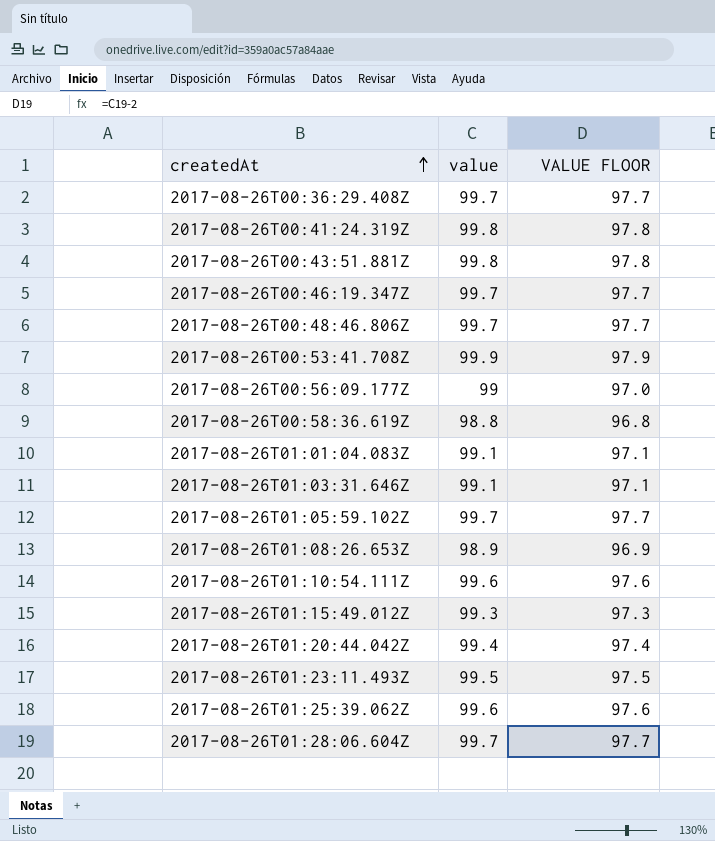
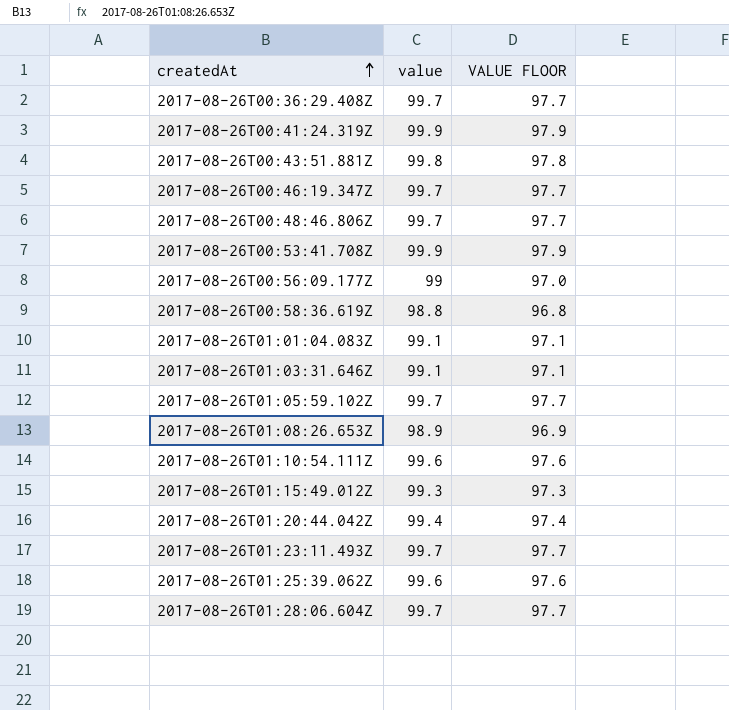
2017-08-26T00:41:24.319Z | value: 99.8 -> 99.9
2017-08-26T00:41:24.319Z | VALUE FLOOR: 97.8 -> 97.9
2017-08-26T01:23:11.493Z | value: 99.5 -> 99.7
2017-08-26T01:23:11.493Z | VALUE FLOOR: 97.5 -> 97.7

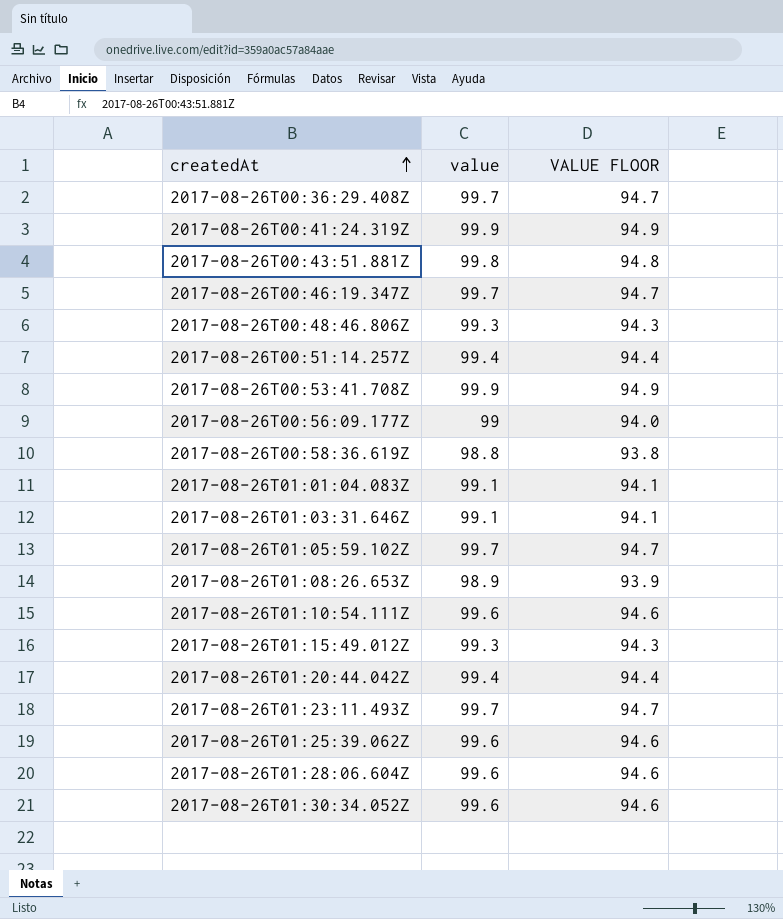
column VALUE FLOOR | formula: [value] - 2 -> [value] - 5
2017-08-26T00:48:46.806Z | value: 99.7 -> 99.3
row 2017-08-26T00:51:14.257Z: none -> 99.4 | 94.4
2017-08-26T01:28:06.604Z | value: 99.7 -> 99.6
row 2017-08-26T01:30:34.052Z: none -> 99.6 | 94.6

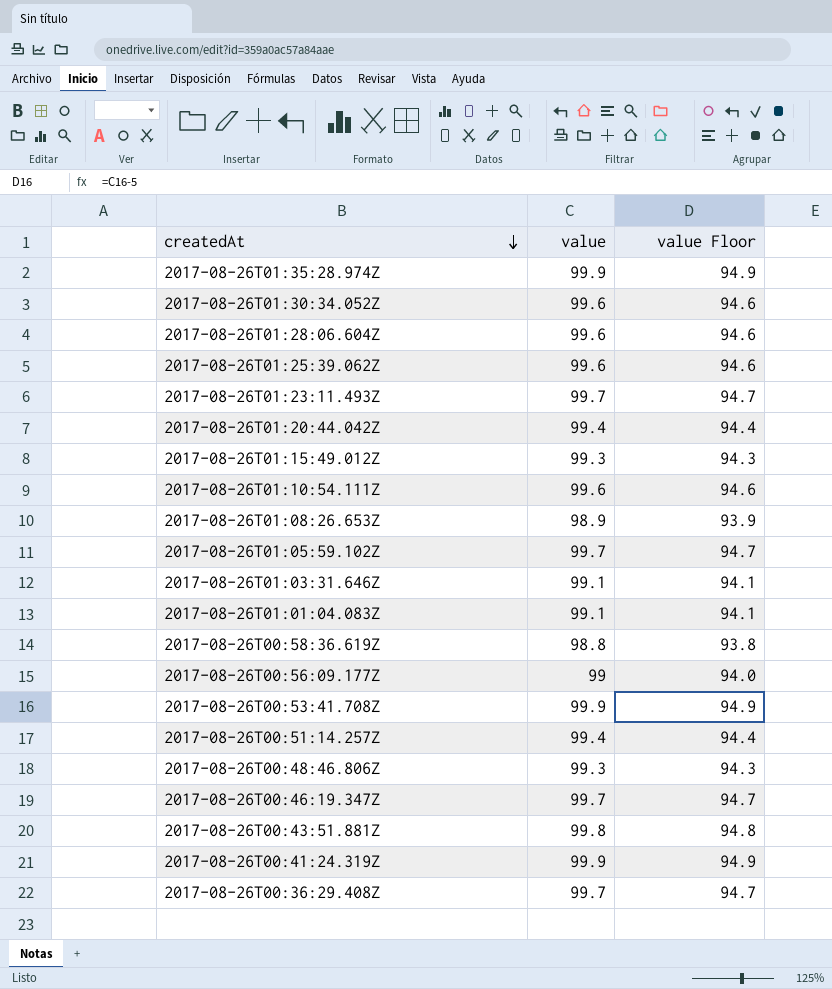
row order: createdAt ascending -> createdAt descending
column name: VALUE FLOOR -> value Floor
row 2017-08-26T01:35:28.974Z: none -> 99.9 | 94.9

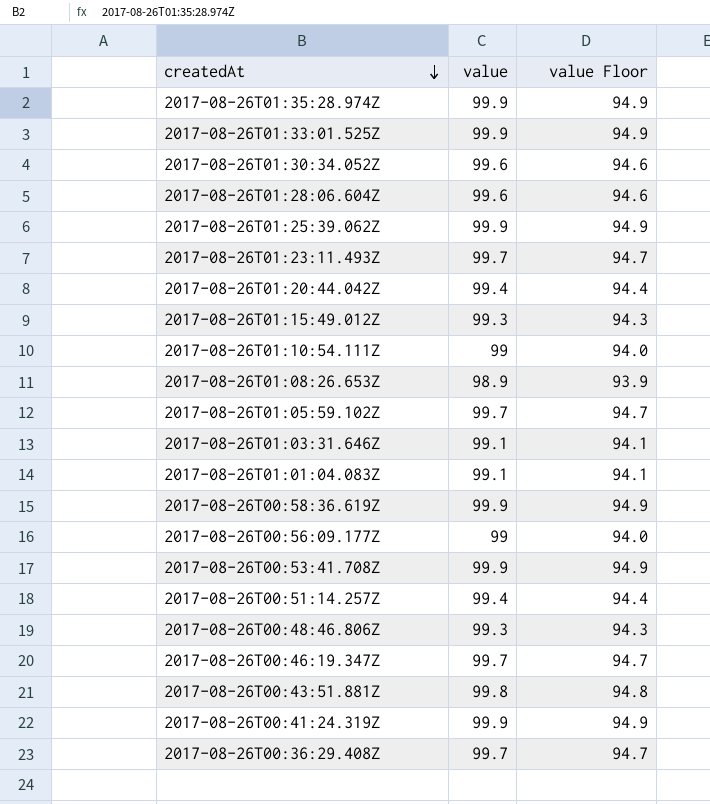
row 2017-08-26T01:33:01.525Z: none -> 99.9 | 94.9
2017-08-26T01:25:39.062Z | value: 99.6 -> 99.9
2017-08-26T01:25:39.062Z | value Floor: 94.6 -> 94.9
2017-08-26T01:10:54.111Z | value: 99.6 -> 99
2017-08-26T01:10:54.111Z | value Floor: 94.6 -> 94.0
2017-08-26T00:58:36.619Z | value: 98.8 -> 99.9
2017-08-26T00:58:36.619Z | value Floor: 93.8 -> 94.9

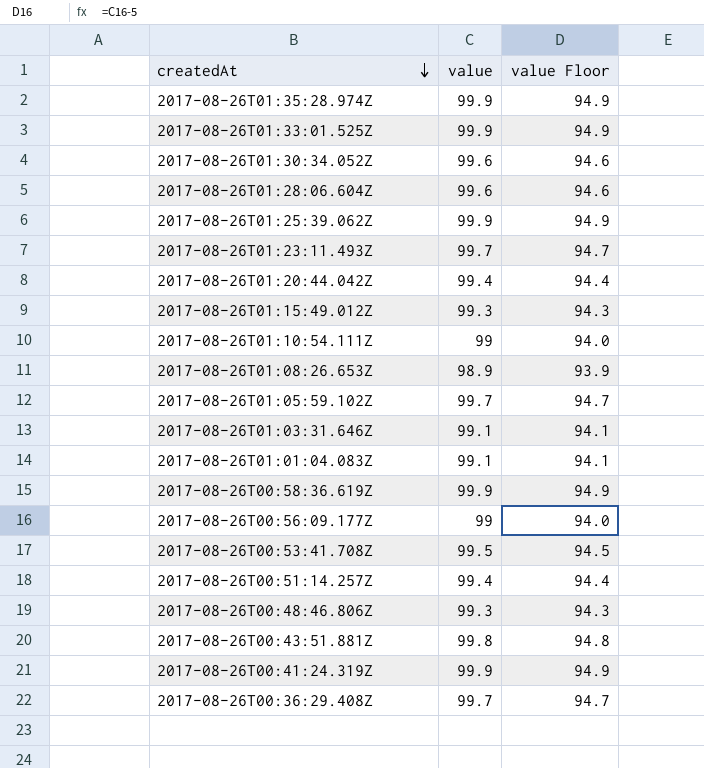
row 2017-08-26T00:46:19.347Z: 99.7 | 94.7 -> none
2017-08-26T00:53:41.708Z | value: 99.9 -> 99.5
2017-08-26T00:53:41.708Z | value Floor: 94.9 -> 94.5

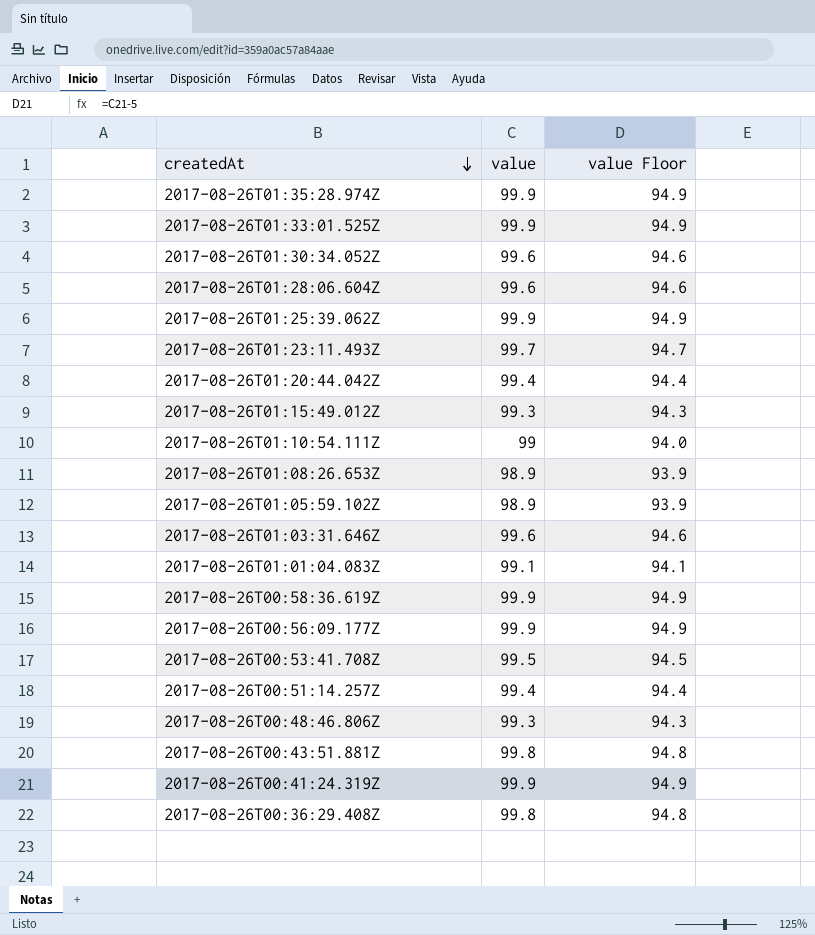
2017-08-26T01:05:59.102Z | value: 99.7 -> 98.9
2017-08-26T01:05:59.102Z | value Floor: 94.7 -> 93.9
2017-08-26T01:03:31.646Z | value: 99.1 -> 99.6
2017-08-26T01:03:31.646Z | value Floor: 94.1 -> 94.6
2017-08-26T00:56:09.177Z | value: 99 -> 99.9
2017-08-26T00:56:09.177Z | value Floor: 94.0 -> 94.9
2017-08-26T00:36:29.408Z | value: 99.7 -> 99.8
2017-08-26T00:36:29.408Z | value Floor: 94.7 -> 94.8

